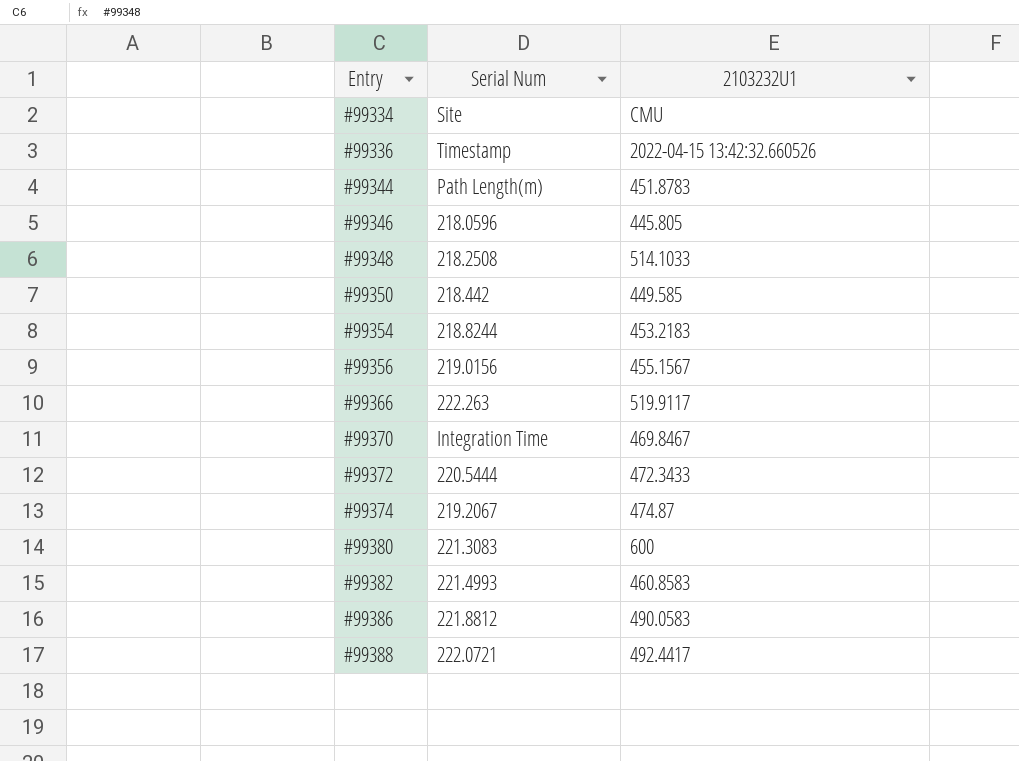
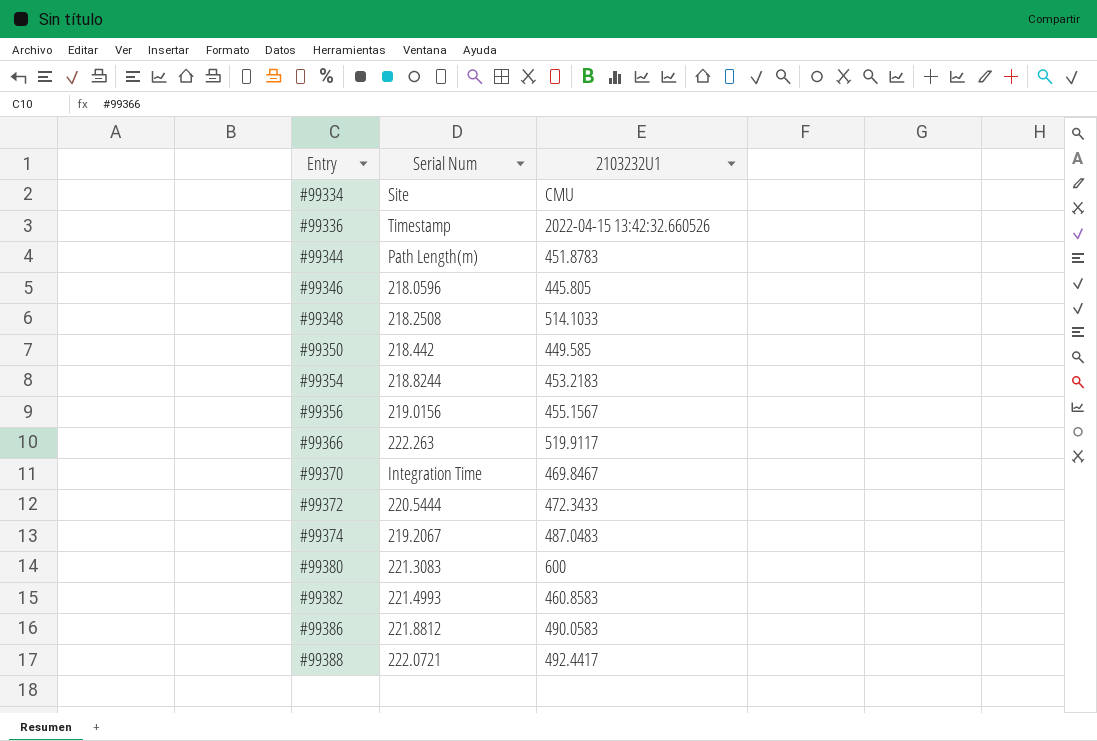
#99374 | 2103232U1: 474.87 -> 487.0483

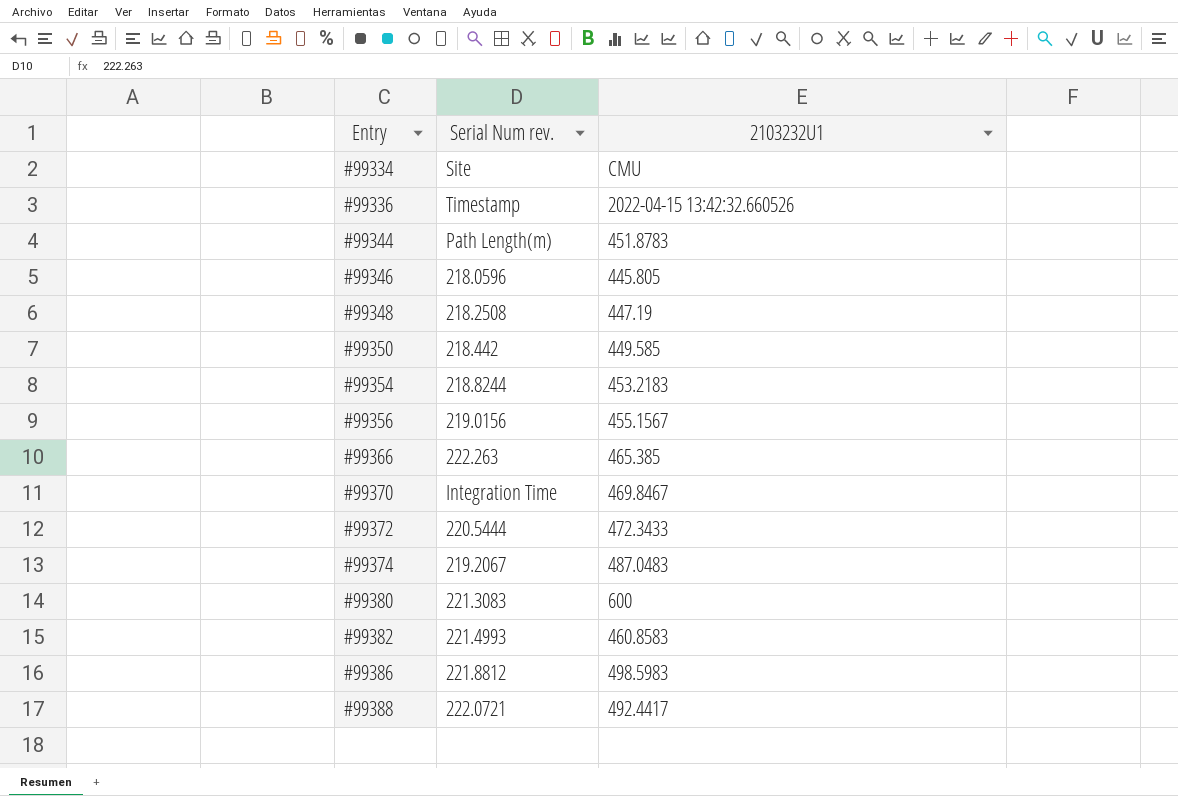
column name: Serial Num -> Serial Num rev.
#99348 | 2103232U1: 514.1033 -> 447.19
#99366 | 2103232U1: 519.9117 -> 465.385
#99386 | 2103232U1: 490.0583 -> 498.5983

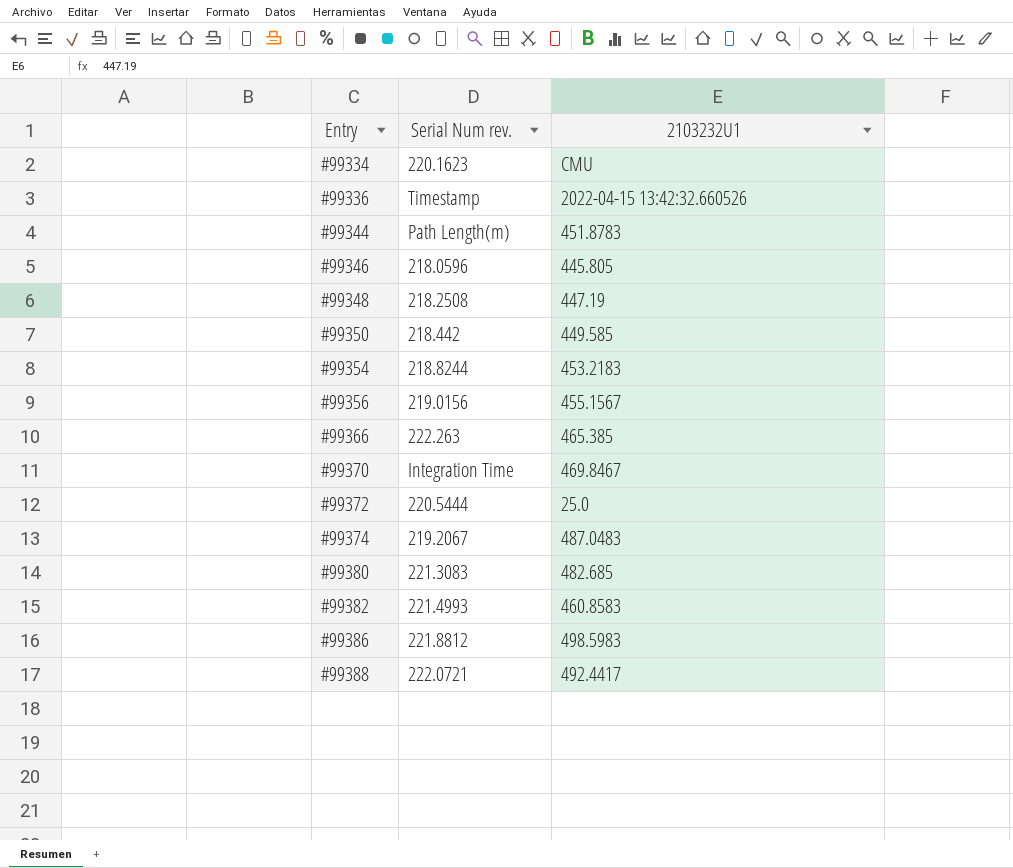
#99334 | Serial Num rev.: Site -> 220.1623
#99372 | 2103232U1: 472.3433 -> 25.0
#99380 | 2103232U1: 600 -> 482.685

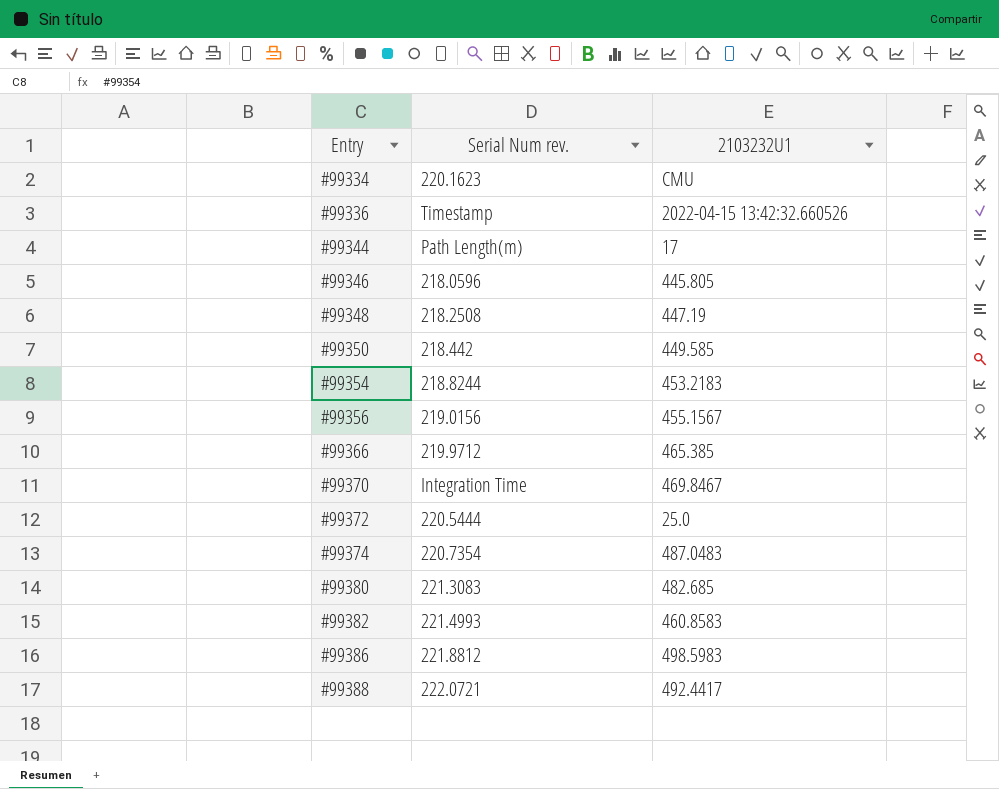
#99344 | 2103232U1: 451.8783 -> 17
#99366 | Serial Num rev.: 222.263 -> 219.9712
#99374 | Serial Num rev.: 219.2067 -> 220.7354

